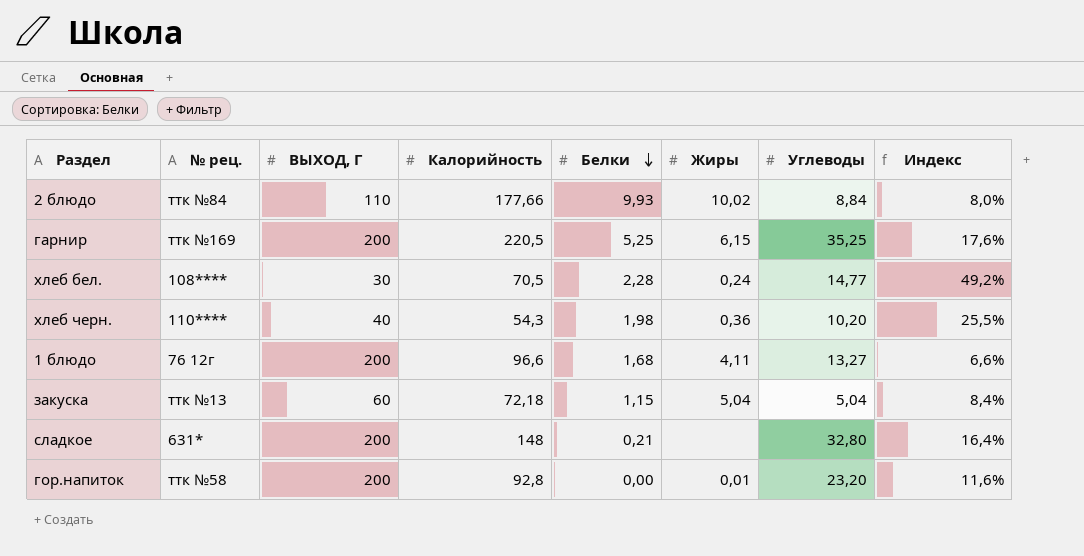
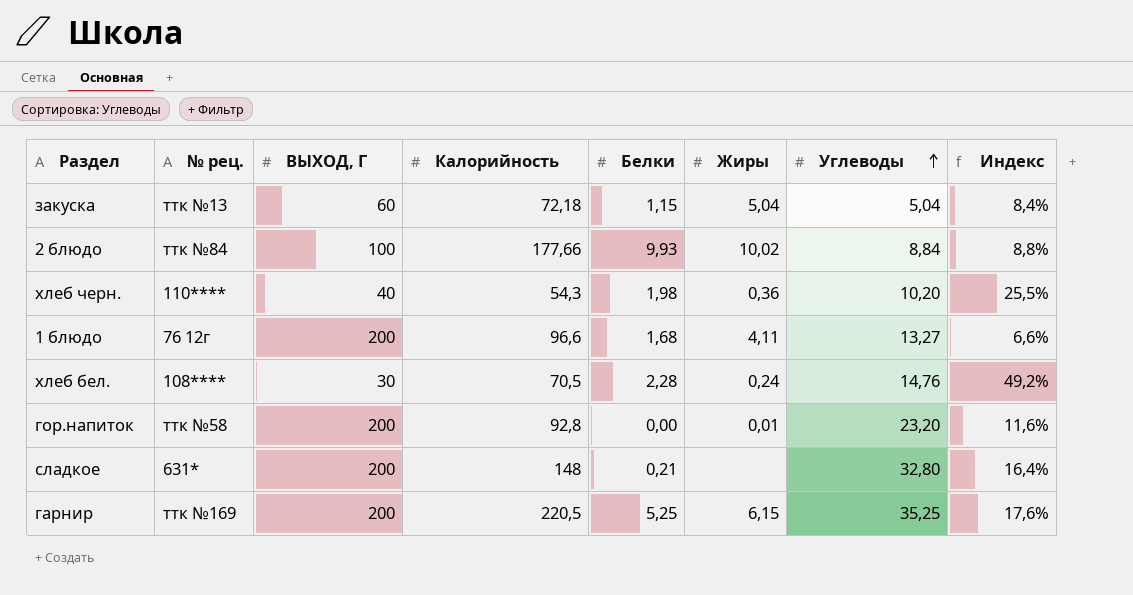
row order: Белки descending -> Углеводы ascending
2 блюдо | ВЫХОД, Г: 110 -> 100
2 блюдо | Индекс: 8,0% -> 8,8%
хлеб бел. | Углеводы: 14,77 -> 14,76

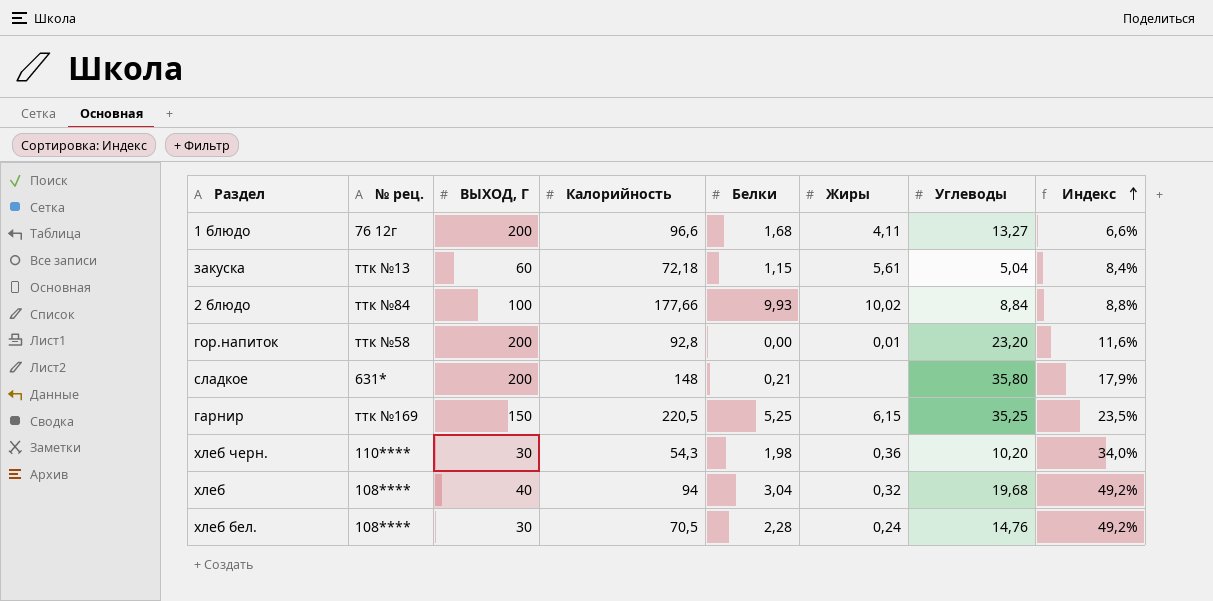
row order: Углеводы ascending -> Индекс ascending
закуска | Жиры: 5,04 -> 5,61
сладкое | Углеводы: 32,80 -> 35,80
сладкое | Индекс: 16,4% -> 17,9%
гарнир | ВЫХОД, Г: 200 -> 150
гарнир | Индекс: 17,6% -> 23,5%
хлеб черн. | ВЫХОД, Г: 40 -> 30
хлеб черн. | Индекс: 25,5% -> 34,0%
row хлеб: none -> 108**** | 40 | 94 | 3,04 | 0,32 | 19,68 | 49,2%

